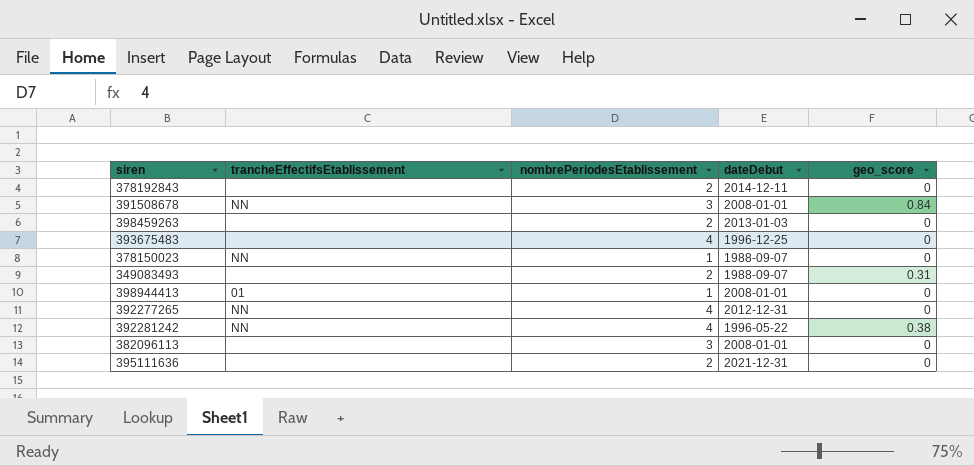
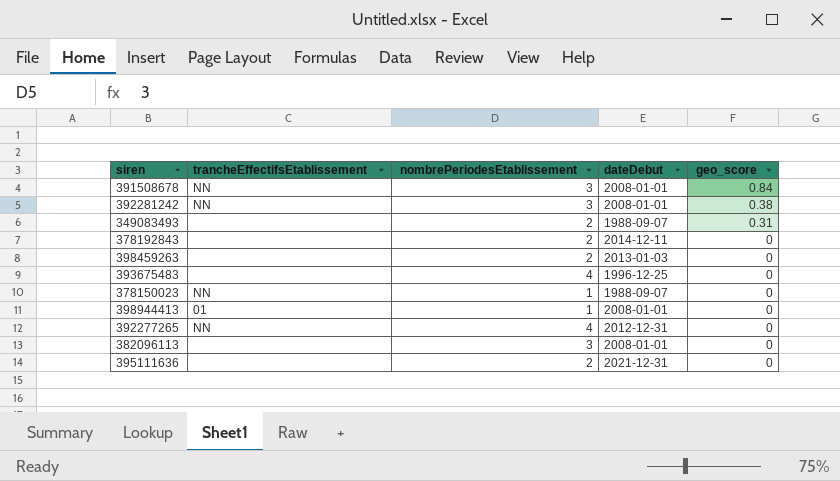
row order: none -> geo_score descending
392281242 | nombrePeriodesEtablissement: 4 -> 3
392281242 | dateDebut: 1996-05-22 -> 2008-01-01

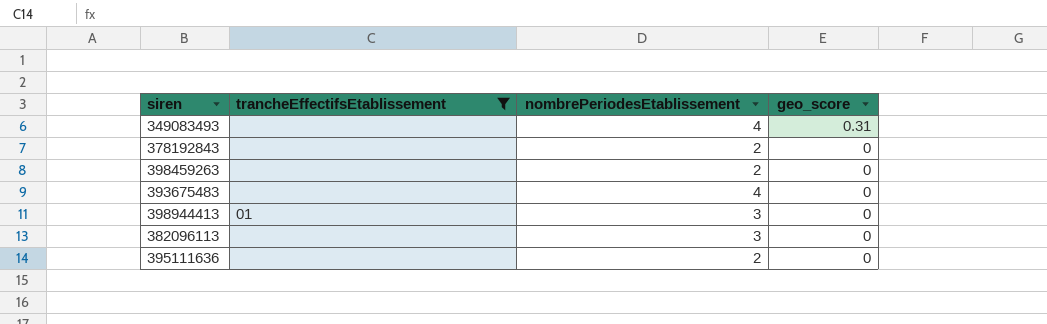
filter: none -> trancheEffectifsEtablissement != NN
column dateDebut | position: 4 -> none
349083493 | nombrePeriodesEtablissement: 2 -> 4
398944413 | nombrePeriodesEtablissement: 1 -> 3

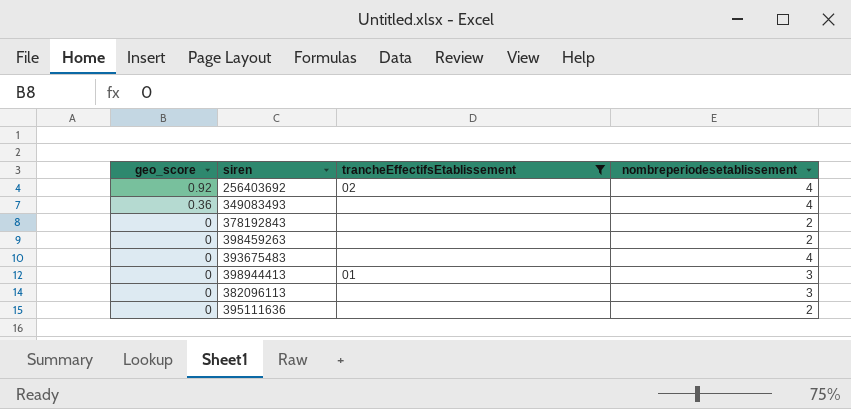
column geo_score | position: 4 -> 1
column name: nombrePeriodesEtablissement -> nombreperiodesetablissement
row 256403692: none -> 0.92 | 02 | 4
349083493 | geo_score: 0.31 -> 0.36

